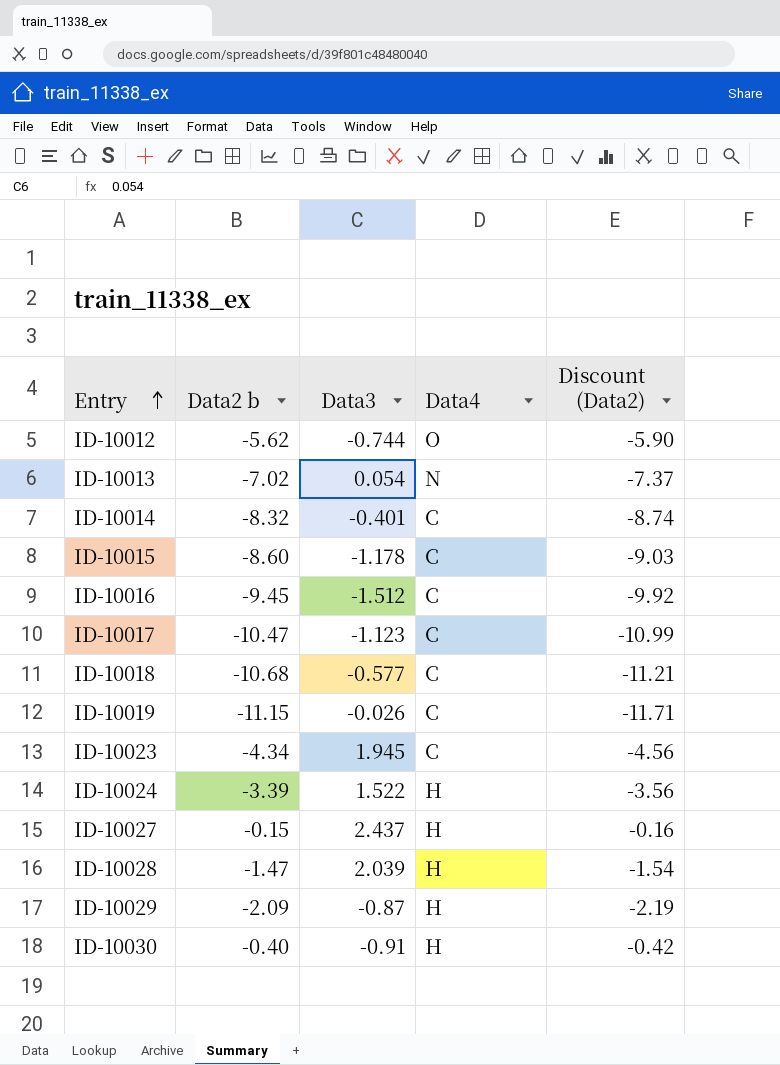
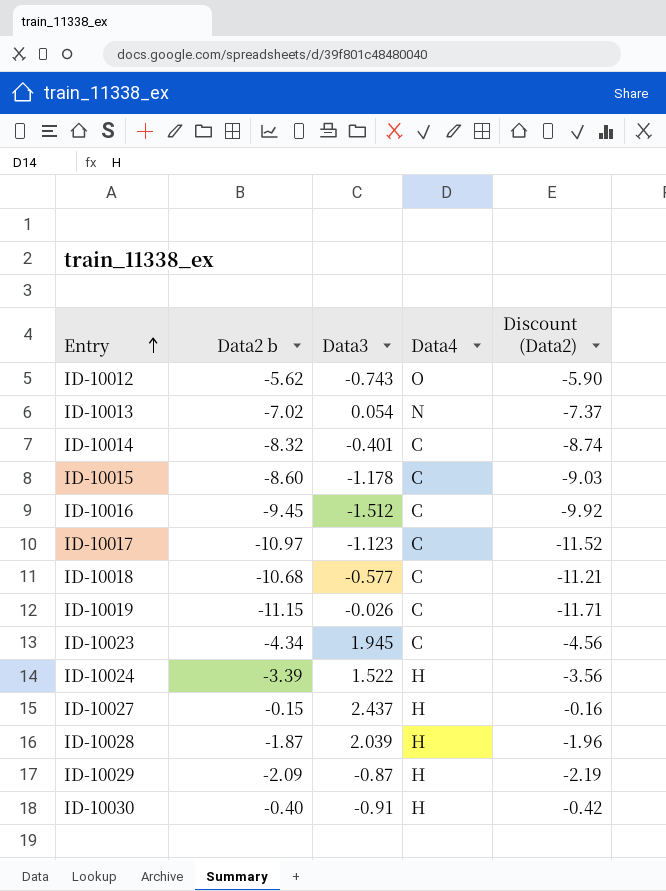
ID-10012 | Data3: -0.744 -> -0.743
ID-10017 | Data2 b: -10.47 -> -10.97
ID-10017 | Discount (Data2): -10.99 -> -11.52
ID-10028 | Data2 b: -1.47 -> -1.87
ID-10028 | Discount (Data2): -1.54 -> -1.96

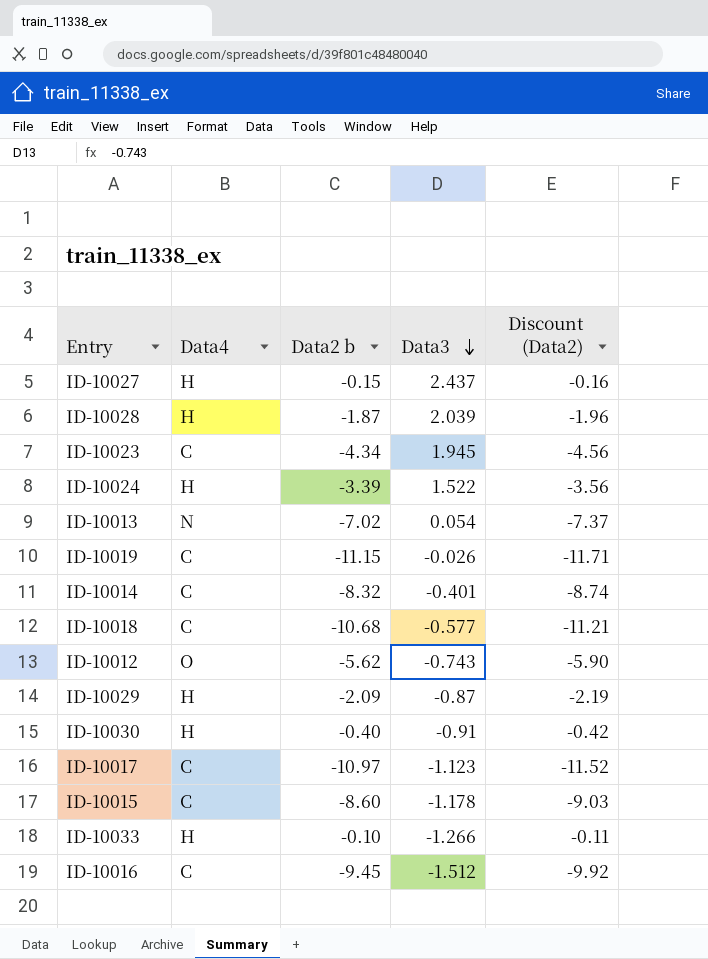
row order: Entry ascending -> Data3 descending
column Data4 | position: 4 -> 2
row ID-10033: none -> H | -0.10 | -1.266 | -0.11

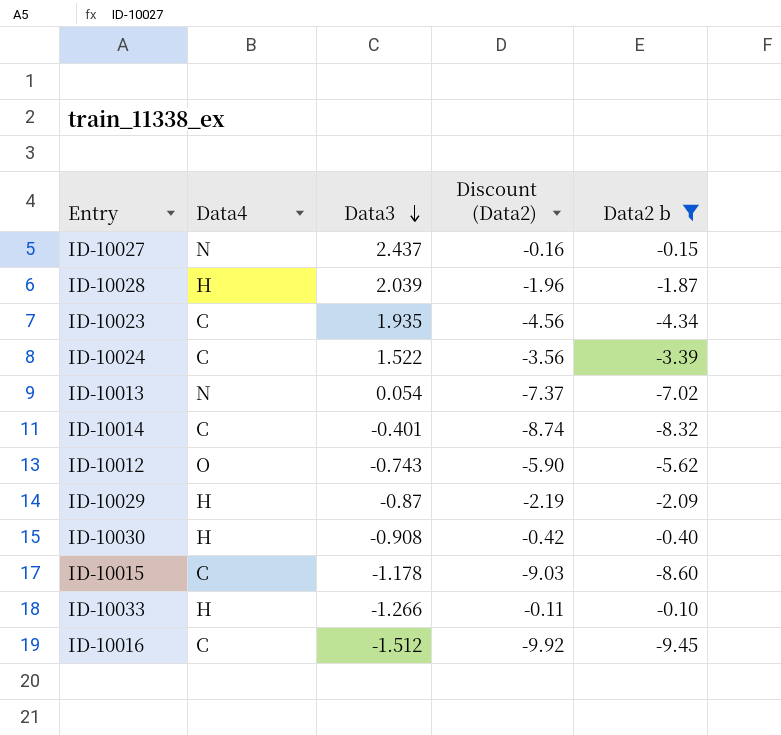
filter: none -> Data2 b >= -9.45
column Data2 b | position: 3 -> 5
ID-10027 | Data4: H -> N
ID-10023 | Data3: 1.945 -> 1.935
ID-10024 | Data4: H -> C
ID-10030 | Data3: -0.91 -> -0.908

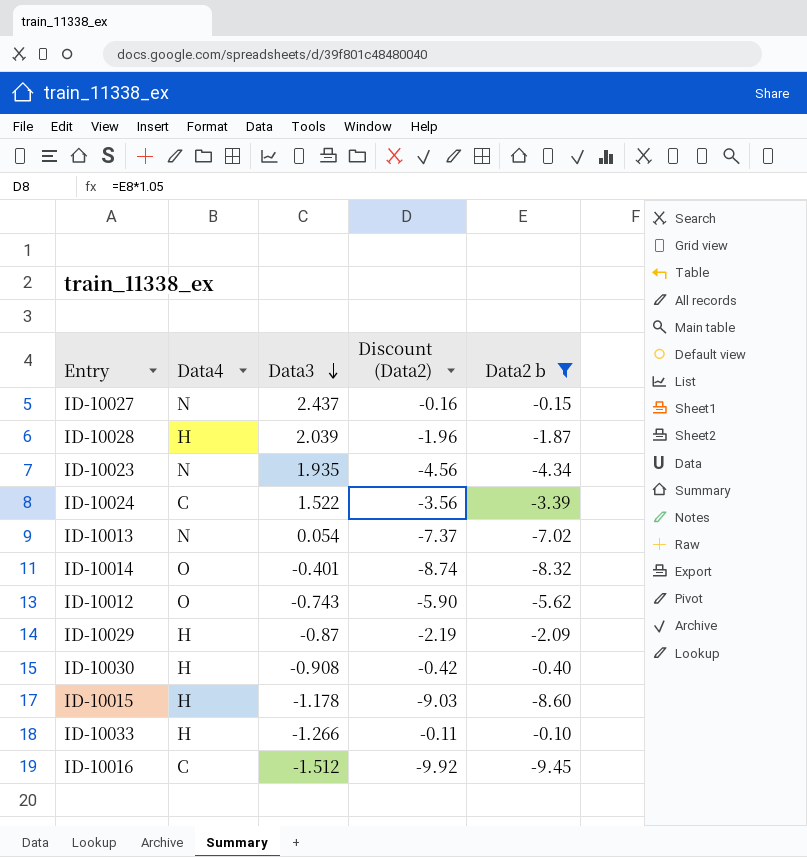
ID-10023 | Data4: C -> N
ID-10014 | Data4: C -> O
ID-10015 | Data4: C -> H

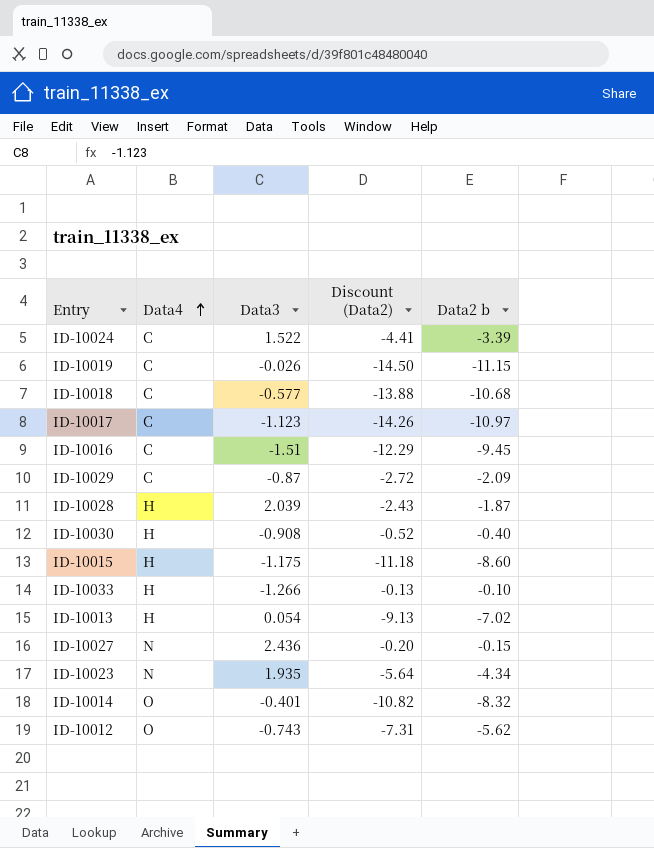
filter: Data2 b >= -9.45 -> none
row order: Data3 descending -> Data4 ascending
column Discount (Data2) | formula: [Data2 b] * 1.05 -> [Data2 b] * 1.3
ID-10016 | Data3: -1.512 -> -1.51
ID-10029 | Data4: H -> C
ID-10015 | Data3: -1.178 -> -1.175
ID-10013 | Data4: N -> H
ID-10027 | Data3: 2.437 -> 2.436

